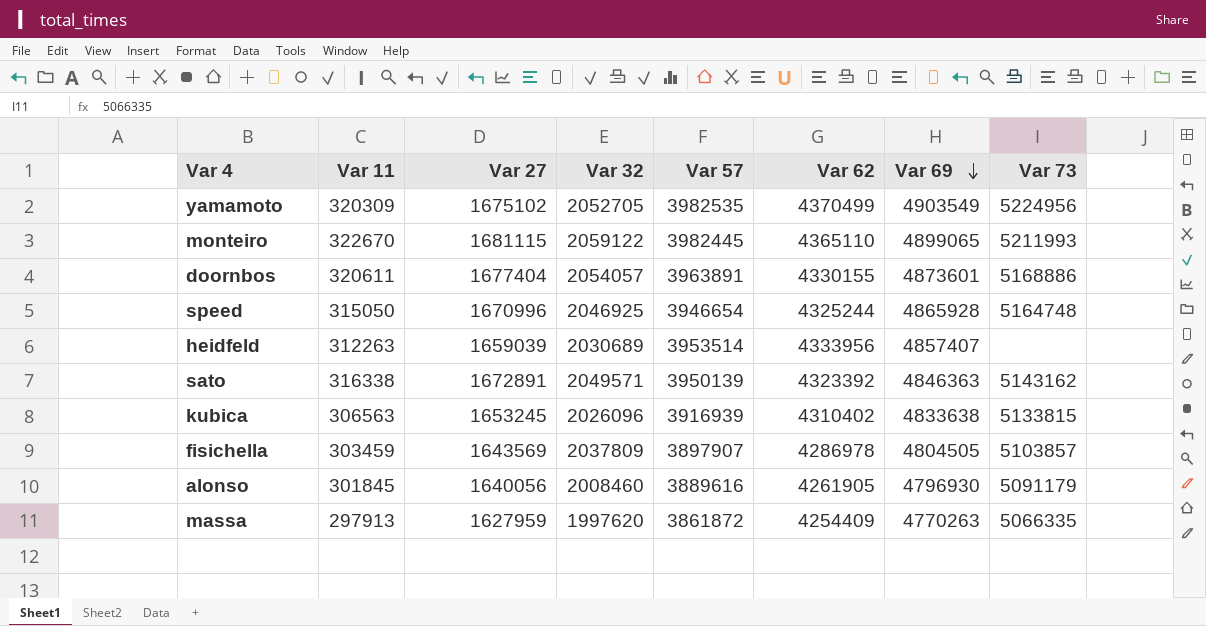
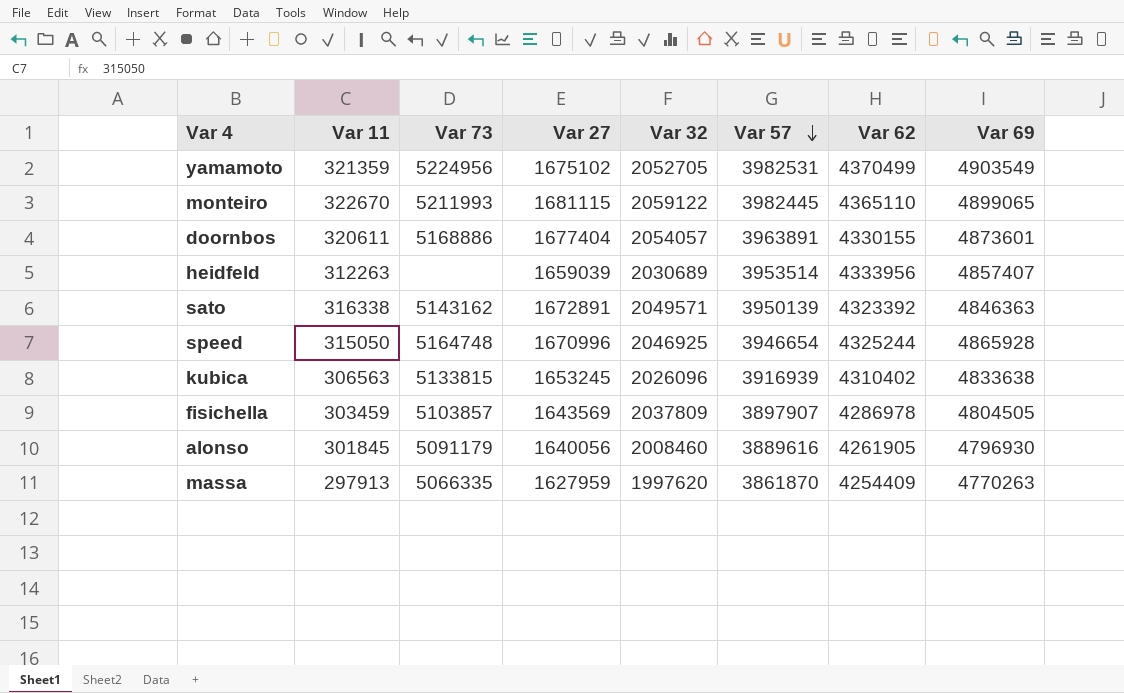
row order: Var 69 descending -> Var 57 descending
column Var 73 | position: 8 -> 3
yamamoto | Var 11: 320309 -> 321359
yamamoto | Var 57: 3982535 -> 3982531
massa | Var 57: 3861872 -> 3861870

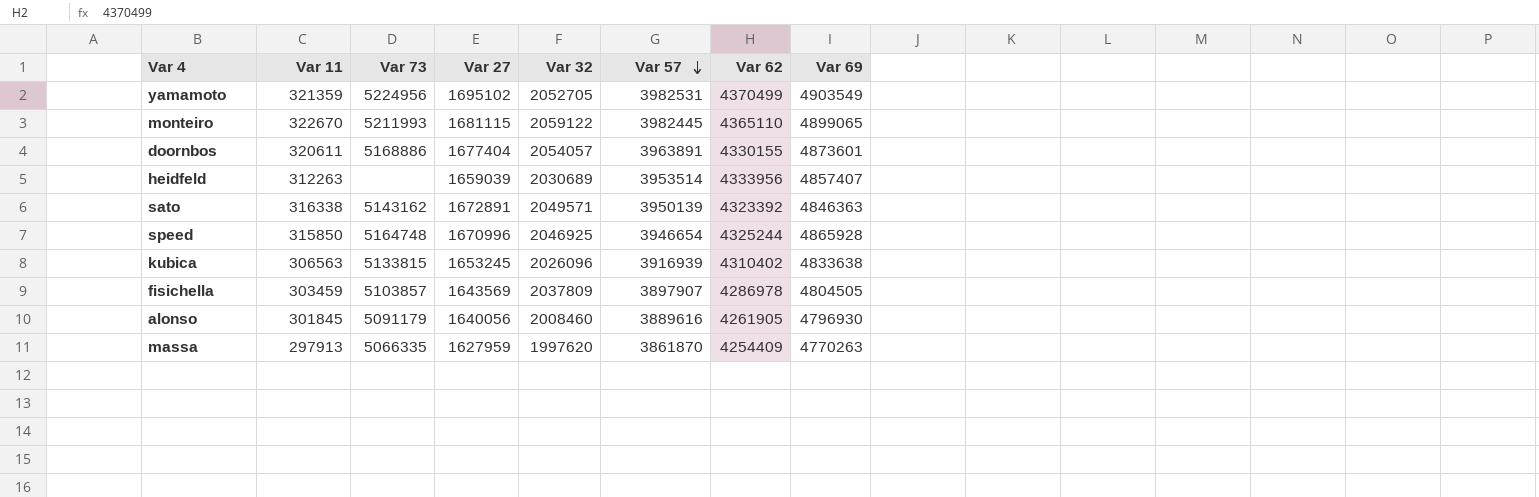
yamamoto | Var 27: 1675102 -> 1695102
speed | Var 11: 315050 -> 315850

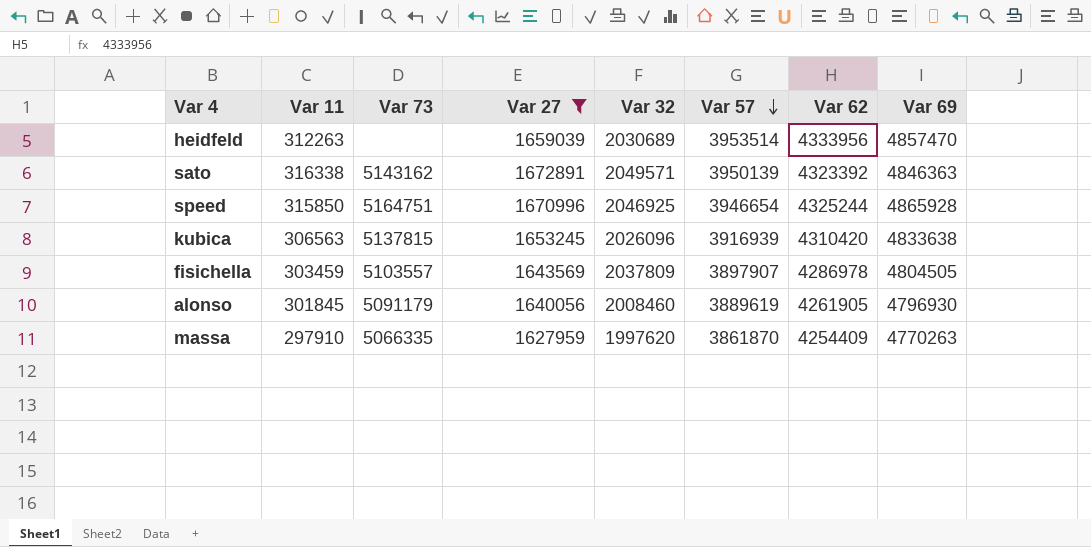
filter: none -> Var 27 <= 1672891
heidfeld | Var 69: 4857407 -> 4857470
speed | Var 73: 5164748 -> 5164751
kubica | Var 73: 5133815 -> 5137815
kubica | Var 62: 4310402 -> 4310420
fisichella | Var 73: 5103857 -> 5103557
alonso | Var 57: 3889616 -> 3889619
massa | Var 11: 297913 -> 297910

